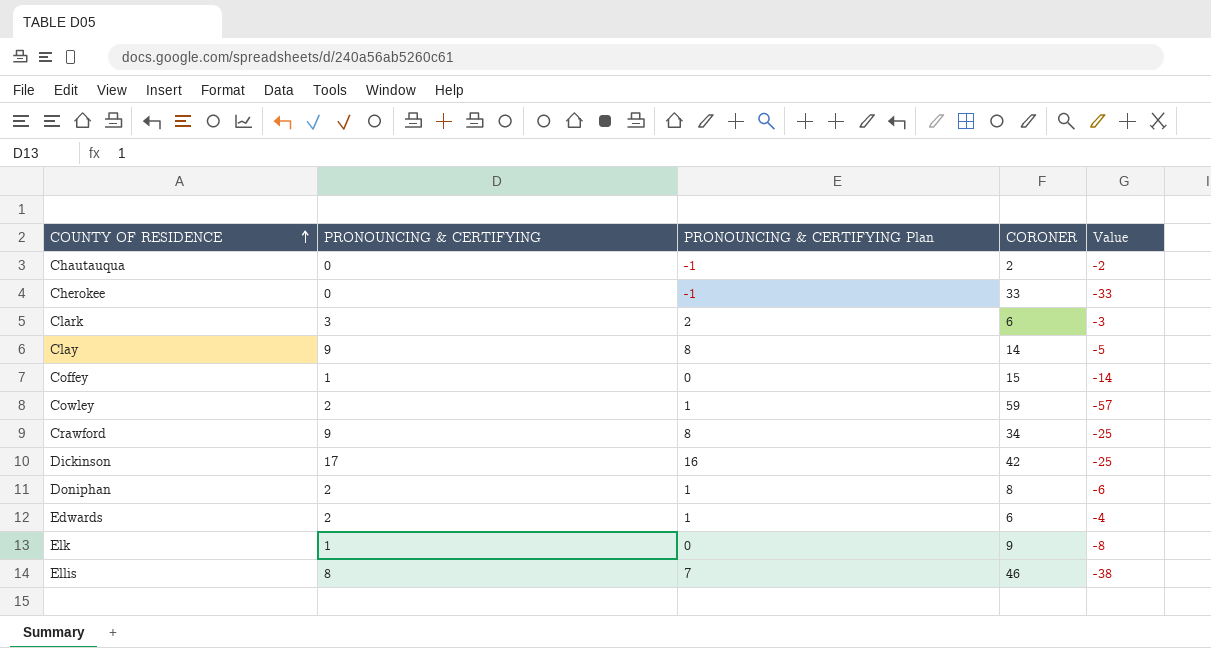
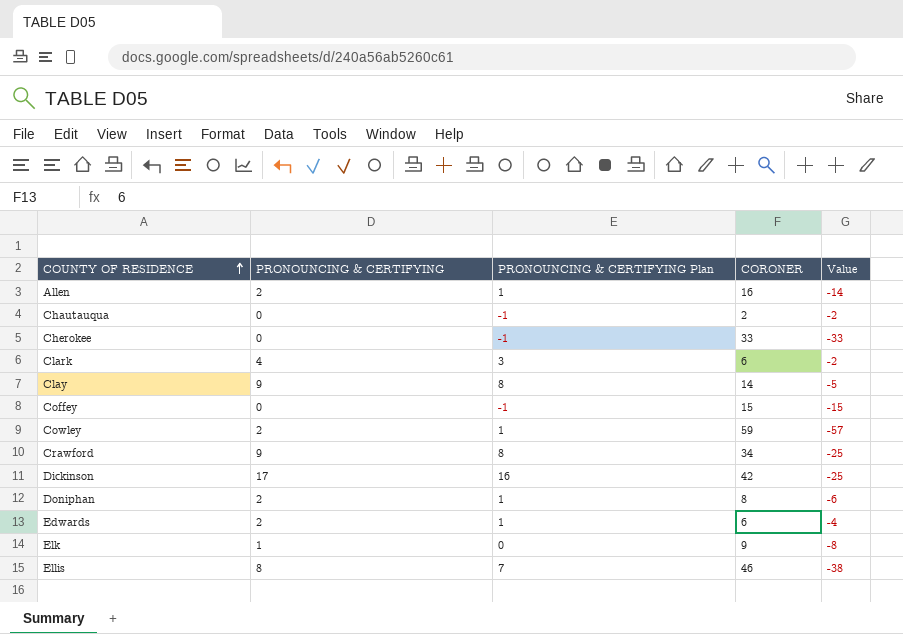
row Allen: none -> 2 | 1 | 16 | -14
Clark | PRONOUNCING & CERTIFYING: 3 -> 4
Clark | PRONOUNCING & CERTIFYING Plan: 2 -> 3
Clark | Value: -3 -> -2
Coffey | PRONOUNCING & CERTIFYING: 1 -> 0
Coffey | PRONOUNCING & CERTIFYING Plan: 0 -> -1
Coffey | Value: -14 -> -15

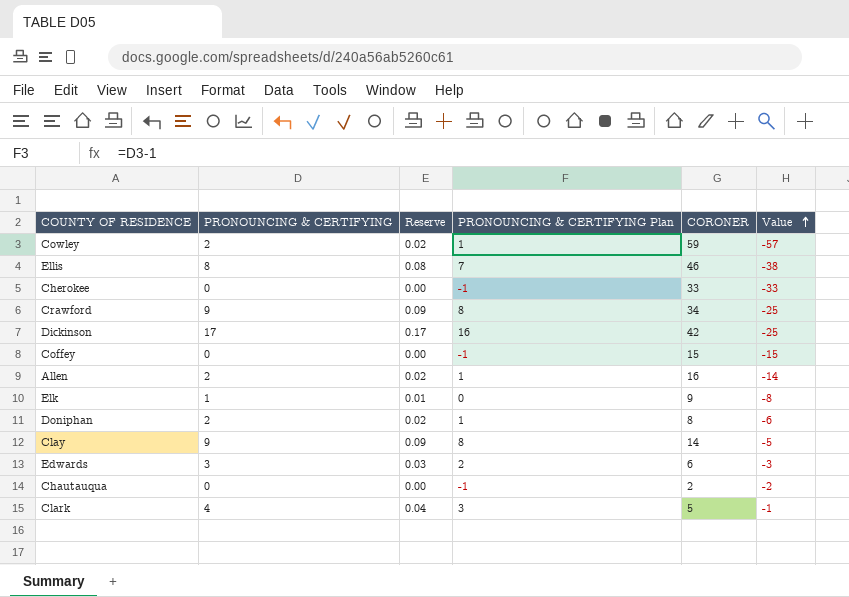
row order: COUNTY OF RESIDENCE ascending -> Value ascending
column Reserve | formula: none -> [PRONOUNCING & CERTIFYING] * 0.01
Edwards | PRONOUNCING & CERTIFYING: 2 -> 3
Edwards | PRONOUNCING & CERTIFYING Plan: 1 -> 2
Edwards | Value: -4 -> -3
Clark | CORONER: 6 -> 5
Clark | Value: -2 -> -1

